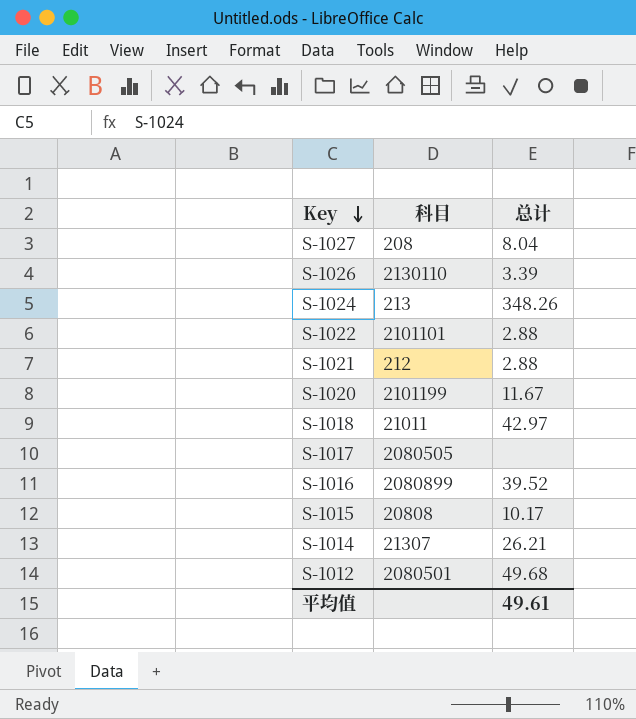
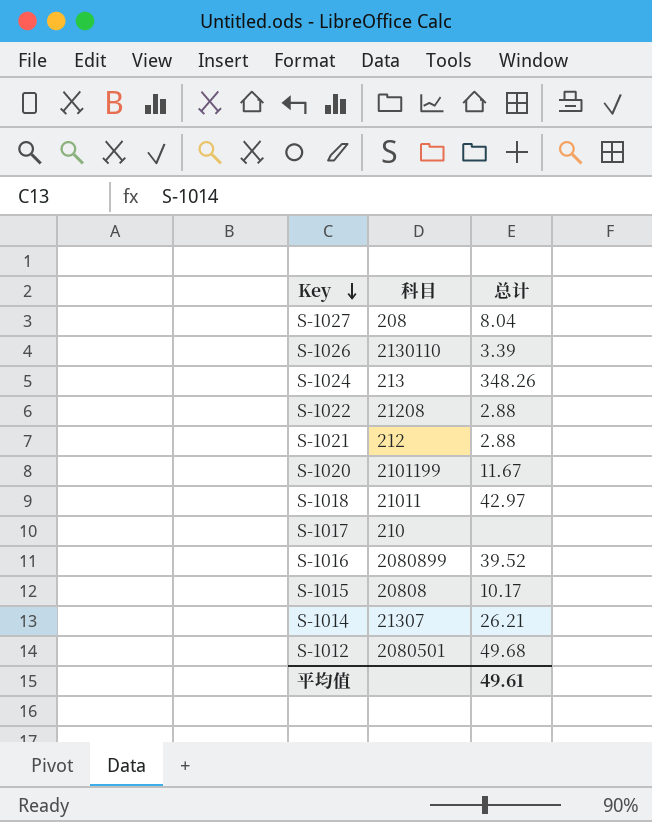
S-1022 | 科目: 2101101 -> 21208
S-1017 | 科目: 2080505 -> 210

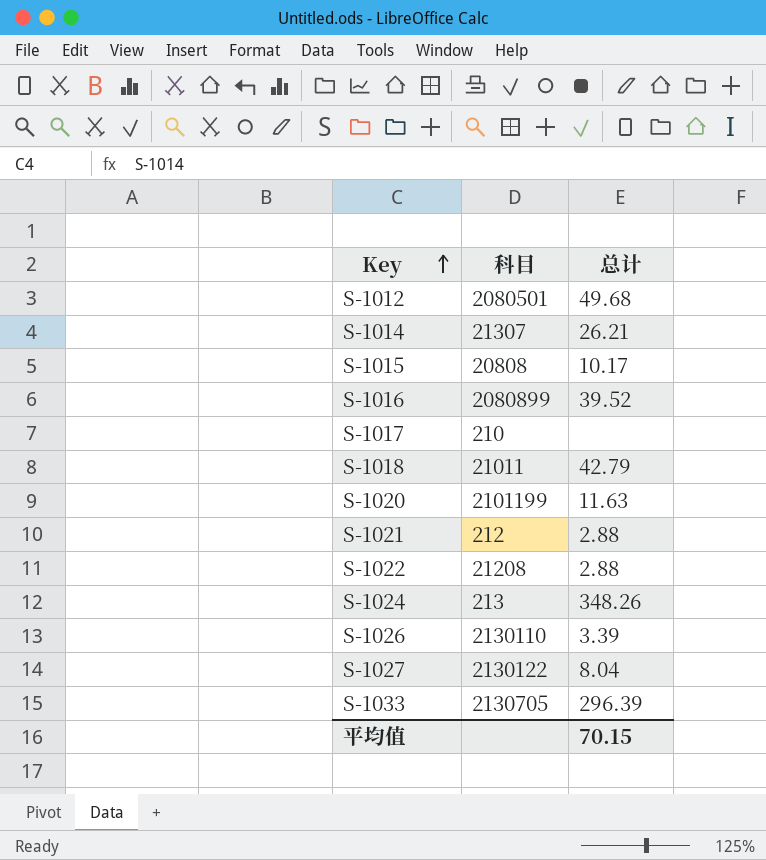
row order: Key descending -> Key ascending
S-1018 | 总计: 42.97 -> 42.79
S-1020 | 总计: 11.67 -> 11.63
S-1027 | 科目: 208 -> 2130122
row S-1033: none -> 2130705 | 296.39
平均值 | 总计: 49.61 -> 70.15

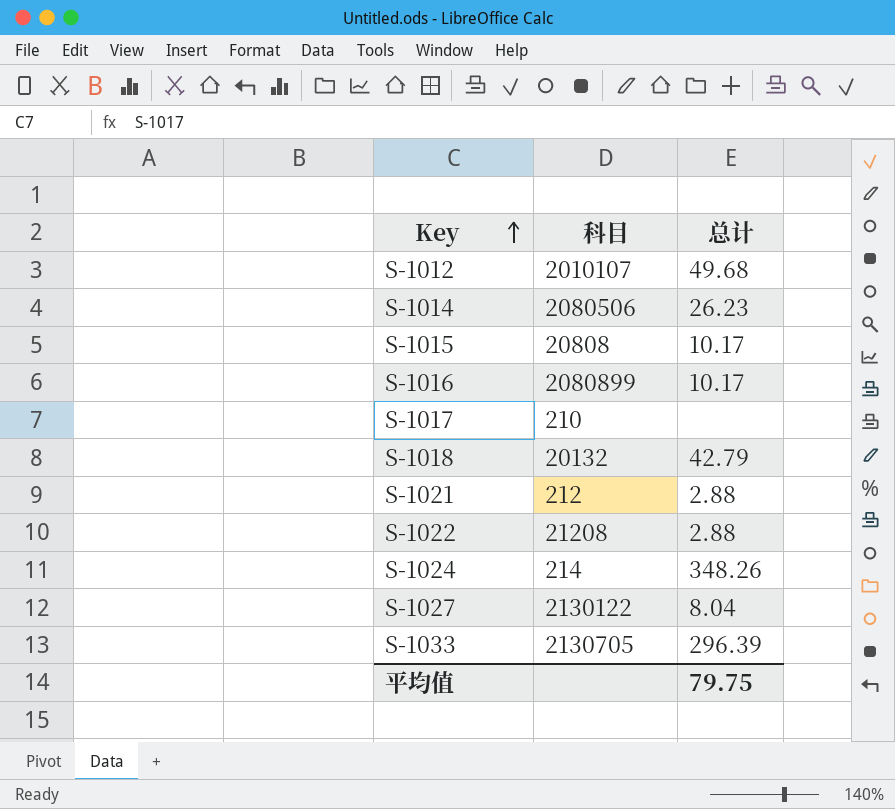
row S-1020: 2101199 | 11.63 -> none
row S-1026: 2130110 | 3.39 -> none
S-1012 | 科目: 2080501 -> 2010107
S-1014 | 科目: 21307 -> 2080506
S-1014 | 总计: 26.21 -> 26.23
S-1016 | 总计: 39.52 -> 10.17
S-1018 | 科目: 21011 -> 20132
S-1024 | 科目: 213 -> 214
平均值 | 总计: 70.15 -> 79.75

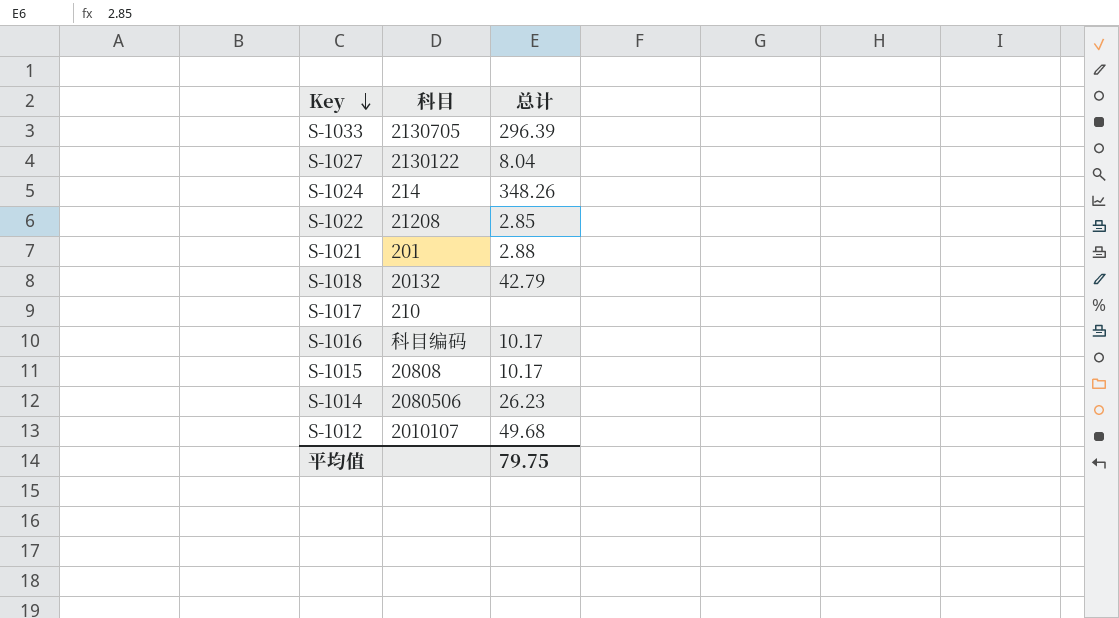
row order: Key ascending -> Key descending
S-1022 | 总计: 2.88 -> 2.85
S-1021 | 科目: 212 -> 201
S-1016 | 科目: 2080899 -> 科目编码

